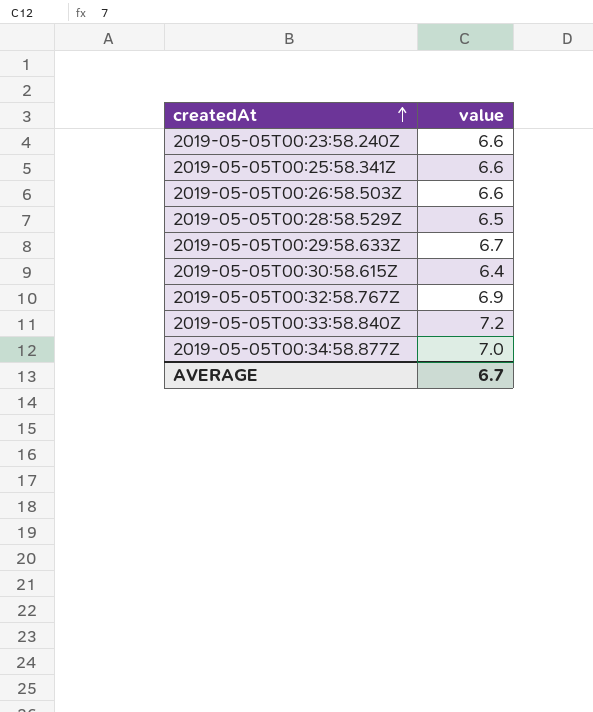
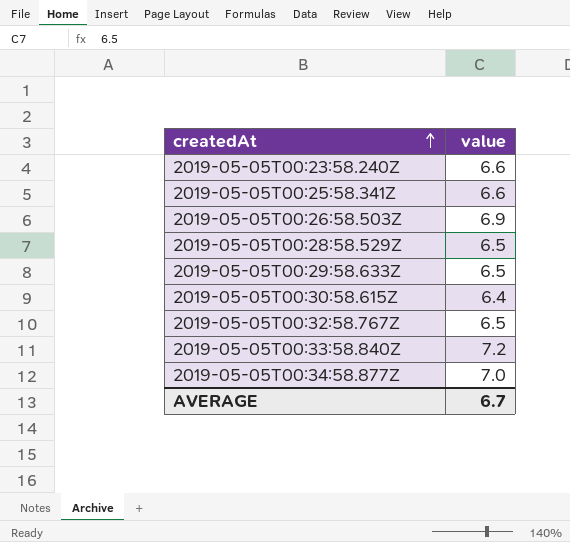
2019-05-05T00:26:58.503Z | value: 6.6 -> 6.9
2019-05-05T00:29:58.633Z | value: 6.7 -> 6.5
2019-05-05T00:32:58.767Z | value: 6.9 -> 6.5

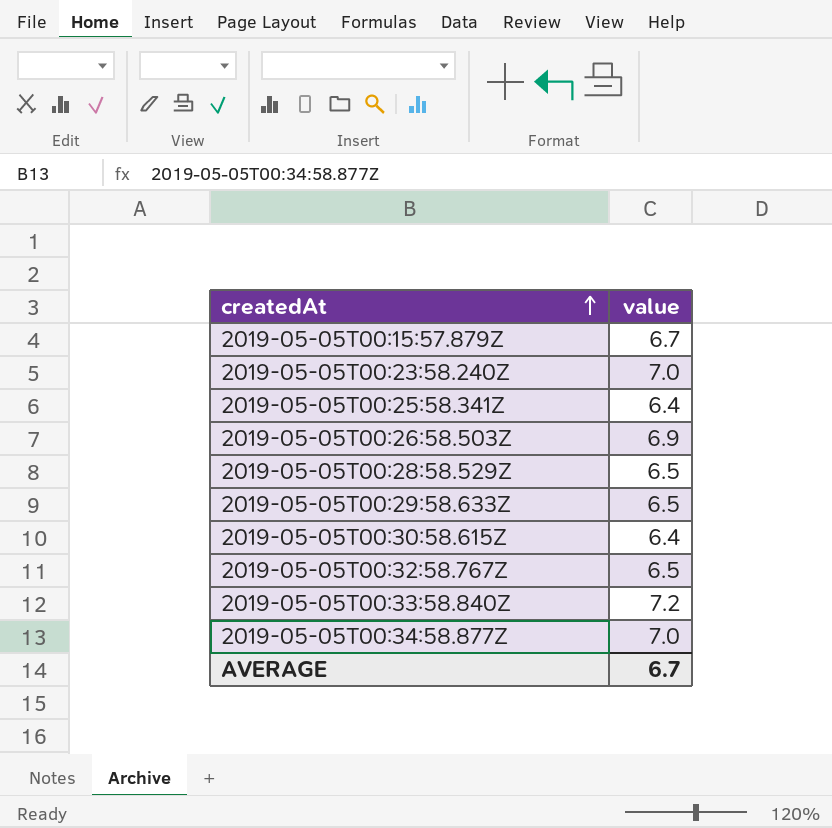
row 2019-05-05T00:15:57.879Z: none -> 6.7
2019-05-05T00:23:58.240Z | value: 6.6 -> 7.0
2019-05-05T00:25:58.341Z | value: 6.6 -> 6.4

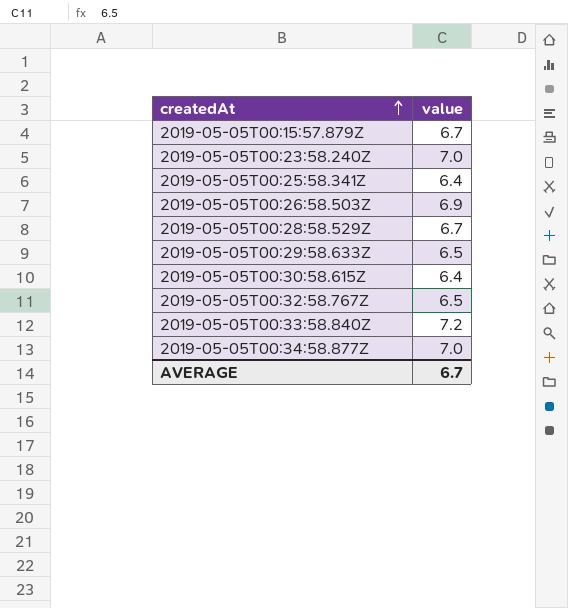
2019-05-05T00:28:58.529Z | value: 6.5 -> 6.7

